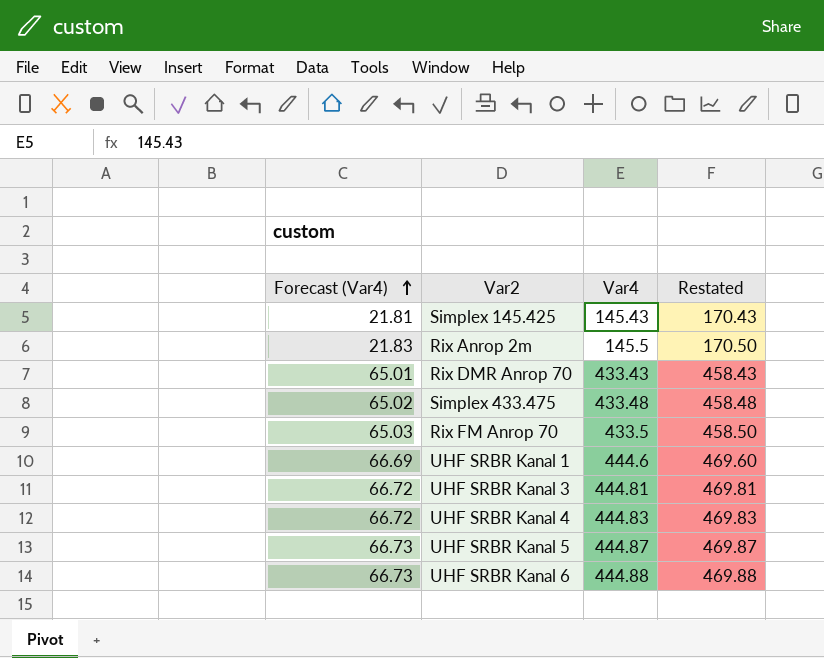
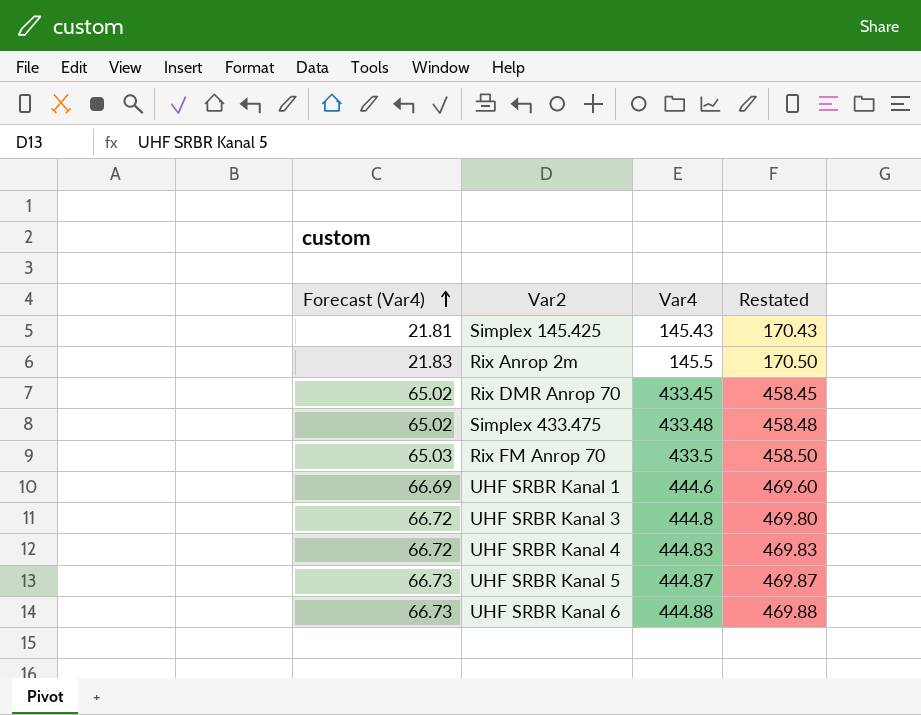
Rix DMR Anrop 70 | Forecast (Var4): 65.01 -> 65.02
Rix DMR Anrop 70 | Var4: 433.43 -> 433.45
Rix DMR Anrop 70 | Restated: 458.43 -> 458.45
UHF SRBR Kanal 3 | Var4: 444.81 -> 444.8
UHF SRBR Kanal 3 | Restated: 469.81 -> 469.80

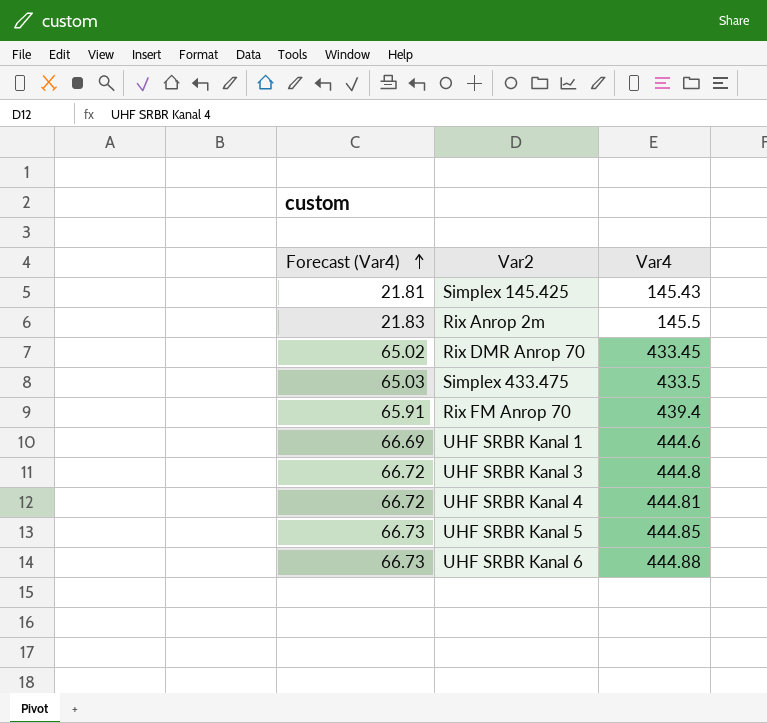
column Restated | formula: [Var4] + 25 -> none
Simplex 433.475 | Forecast (Var4): 65.02 -> 65.03
Simplex 433.475 | Var4: 433.48 -> 433.5
Rix FM Anrop 70 | Forecast (Var4): 65.03 -> 65.91
Rix FM Anrop 70 | Var4: 433.5 -> 439.4
UHF SRBR Kanal 4 | Var4: 444.83 -> 444.81
UHF SRBR Kanal 5 | Var4: 444.87 -> 444.85

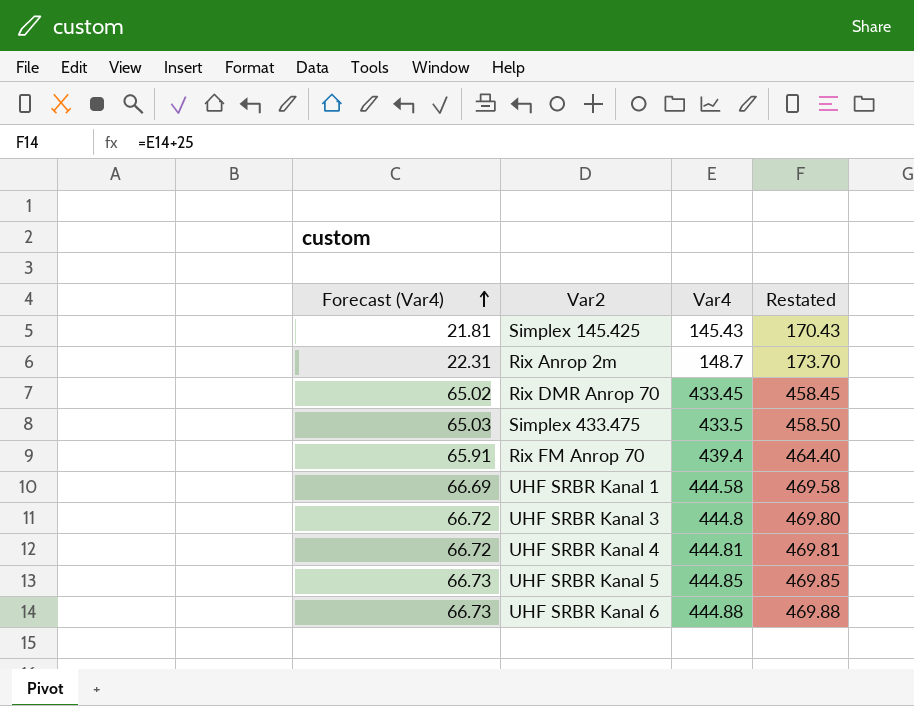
column Restated | formula: none -> [Var4] + 25
Rix Anrop 2m | Forecast (Var4): 21.83 -> 22.31
Rix Anrop 2m | Var4: 145.5 -> 148.7
UHF SRBR Kanal 1 | Var4: 444.6 -> 444.58

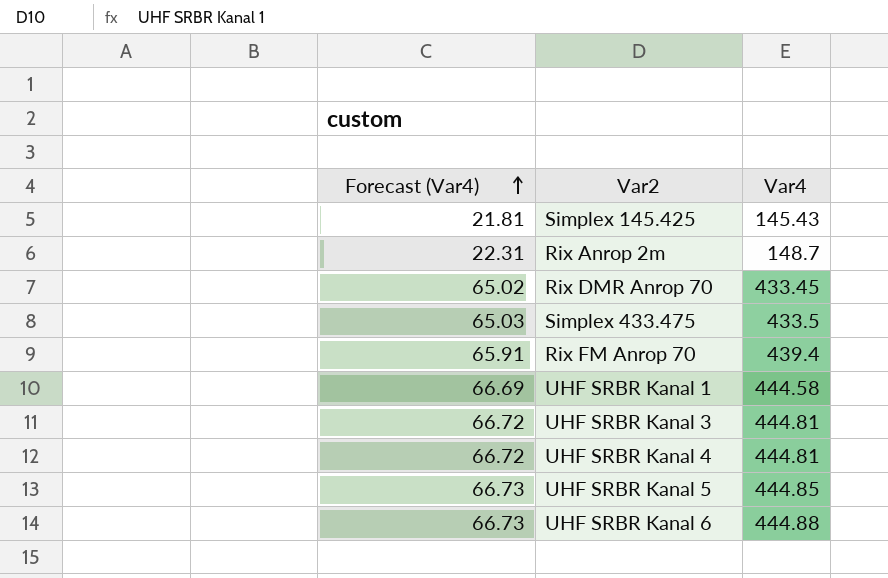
column Restated | formula: [Var4] + 25 -> none
UHF SRBR Kanal 3 | Var4: 444.8 -> 444.81

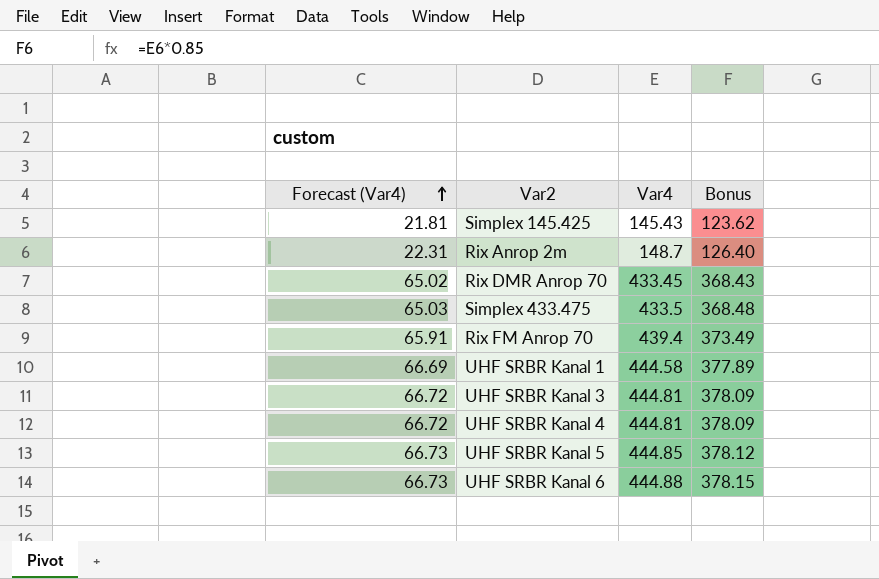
column Bonus | formula: none -> [Var4] * 0.85

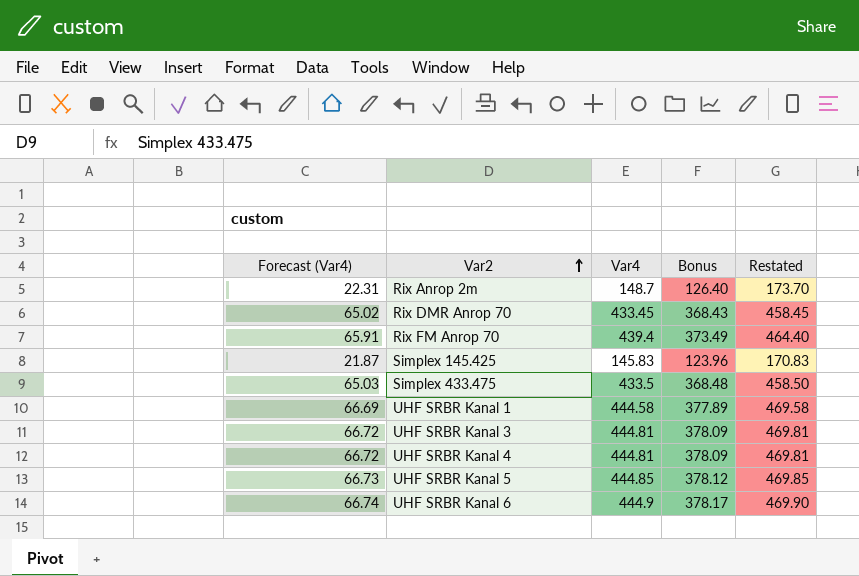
row order: Forecast (Var4) ascending -> Var2 ascending
column Restated | formula: none -> [Var4] + 25
Simplex 145.425 | Forecast (Var4): 21.81 -> 21.87
Simplex 145.425 | Var4: 145.43 -> 145.83
Simplex 145.425 | Bonus: 123.62 -> 123.96
UHF SRBR Kanal 6 | Forecast (Var4): 66.73 -> 66.74
UHF SRBR Kanal 6 | Var4: 444.88 -> 444.9
UHF SRBR Kanal 6 | Bonus: 378.15 -> 378.17

